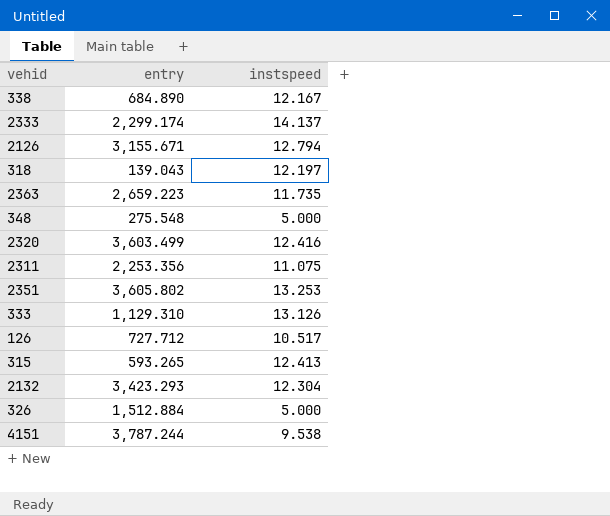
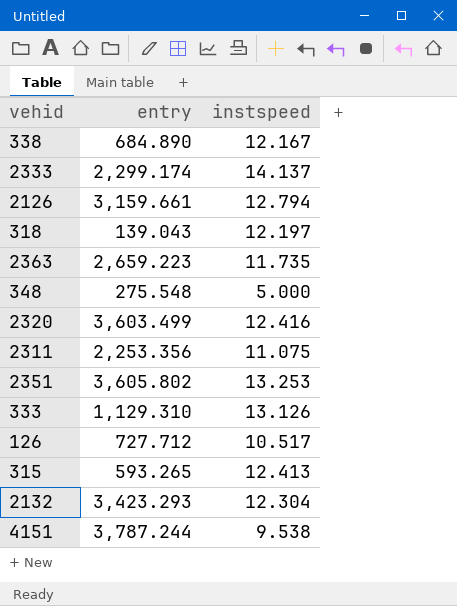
row 326: 1,512.884 | 5.000 -> none
2126 | entry: 3,155.671 -> 3,159.661

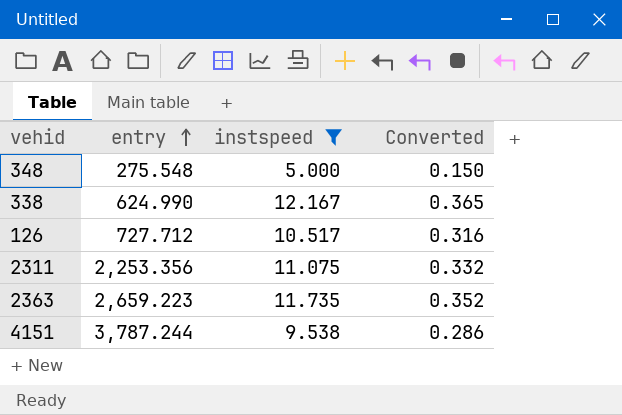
filter: none -> instspeed <= 12.167
row order: none -> entry ascending
column Converted | formula: none -> [instspeed] * 0.03
338 | entry: 684.890 -> 624.990

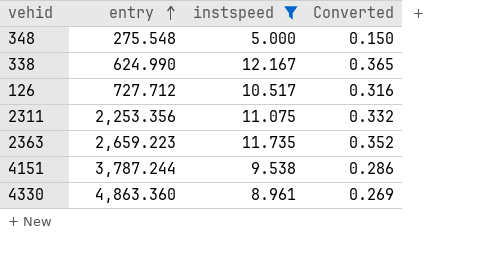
row 4330: none -> 4,863.360 | 8.961 | 0.269

